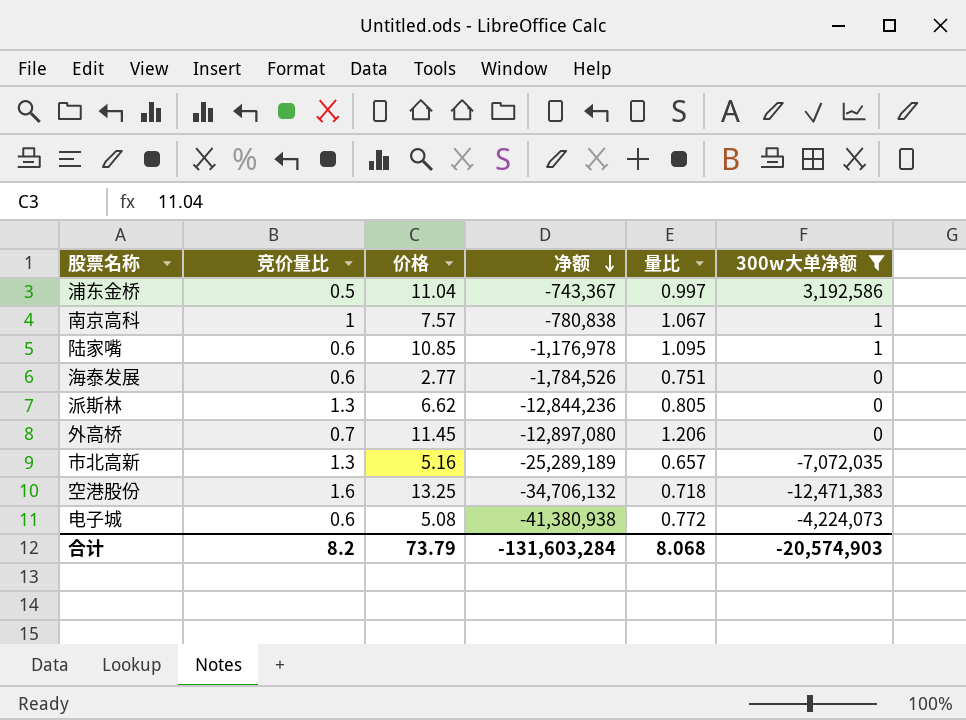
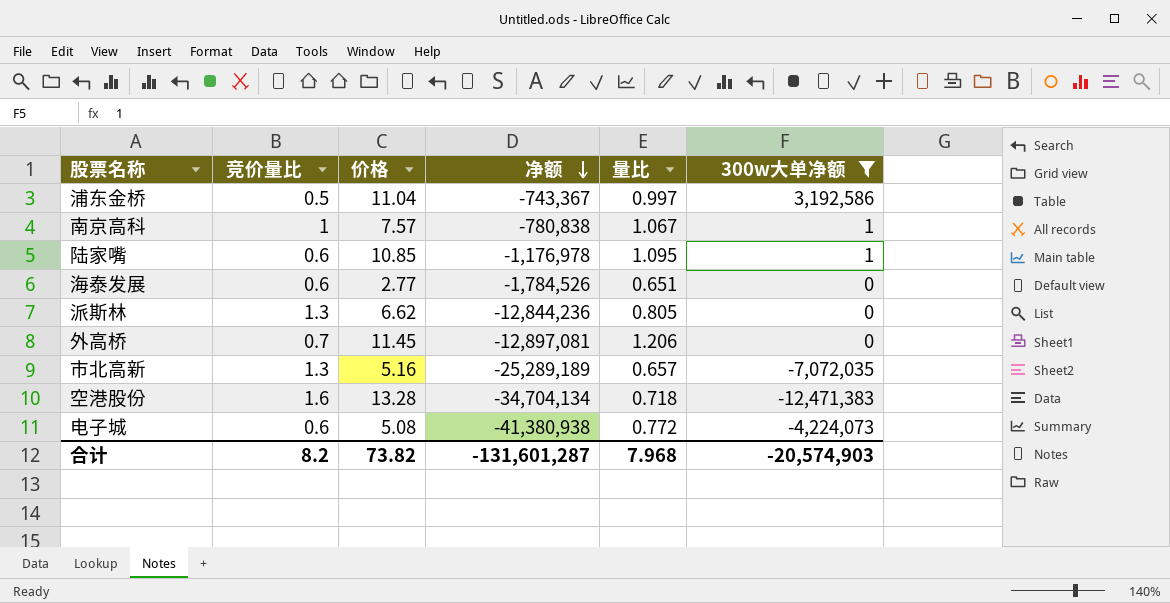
海泰发展 | 量比: 0.751 -> 0.651
外高桥 | 净额: -12,897,080 -> -12,897,081
空港股份 | 价格: 13.25 -> 13.28
空港股份 | 净额: -34,706,132 -> -34,704,134
合计 | 价格: 73.79 -> 73.82
合计 | 净额: -131,603,284 -> -131,601,287
合计 | 量比: 8.068 -> 7.968

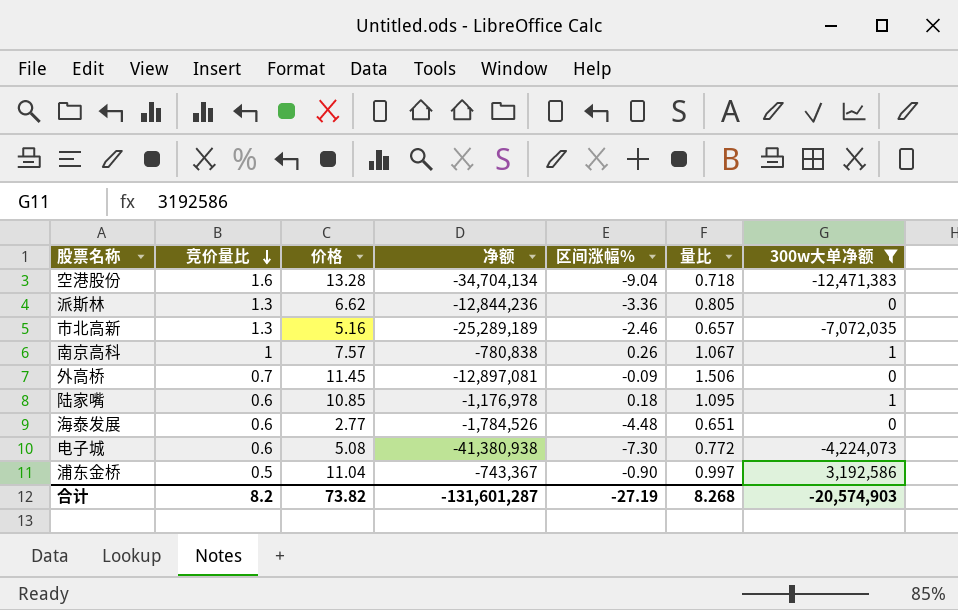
row order: 净额 descending -> 竞价量比 descending
column 区间涨幅% | position: none -> 5
外高桥 | 量比: 1.206 -> 1.506
合计 | 量比: 7.968 -> 8.268

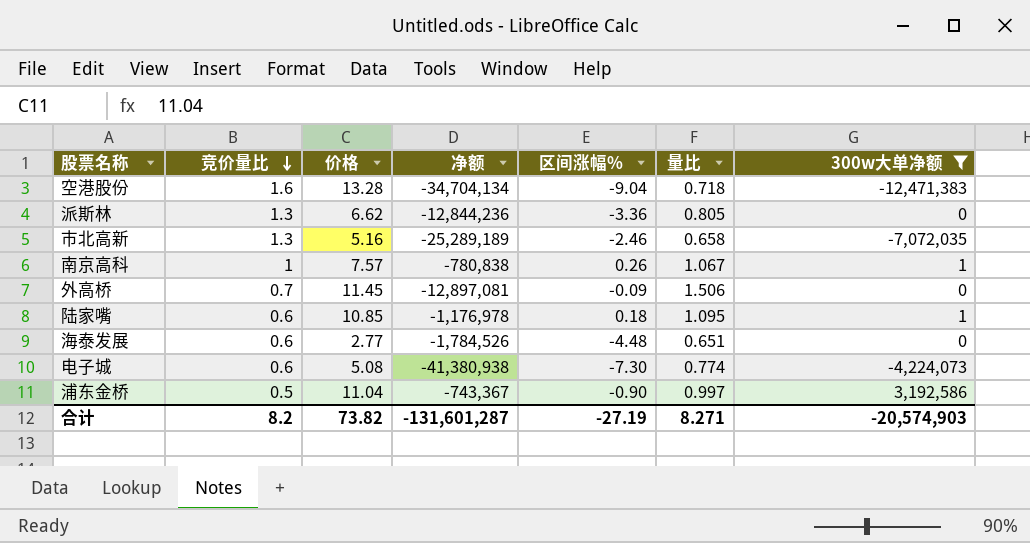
市北高新 | 量比: 0.657 -> 0.658
电子城 | 量比: 0.772 -> 0.774
合计 | 量比: 8.268 -> 8.271

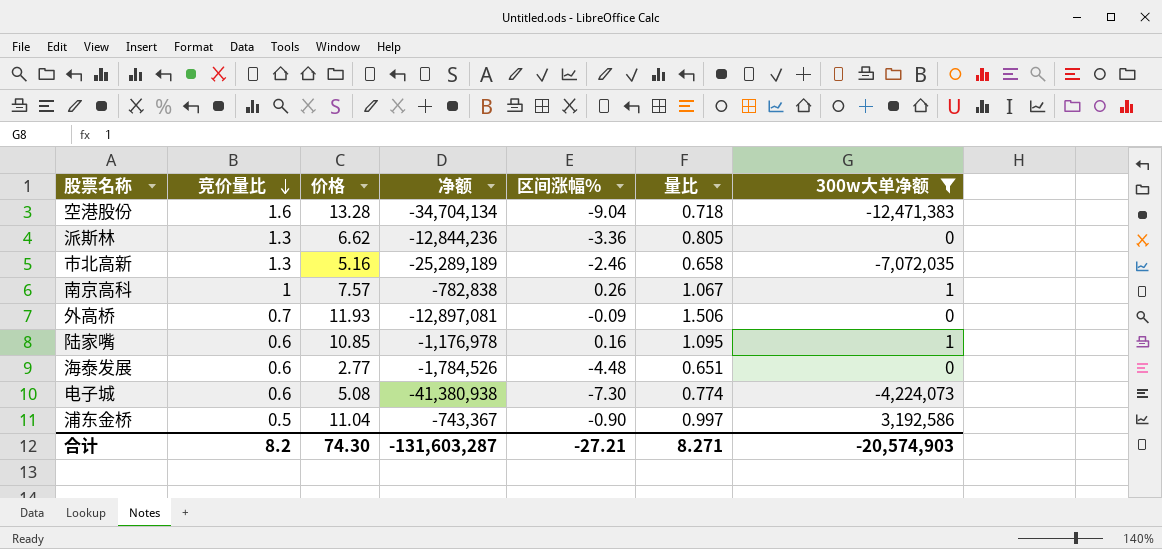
南京高科 | 净额: -780,838 -> -782,838
外高桥 | 价格: 11.45 -> 11.93
陆家嘴 | 区间涨幅%: 0.18 -> 0.16
合计 | 价格: 73.82 -> 74.30
合计 | 净额: -131,601,287 -> -131,603,287
合计 | 区间涨幅%: -27.19 -> -27.21

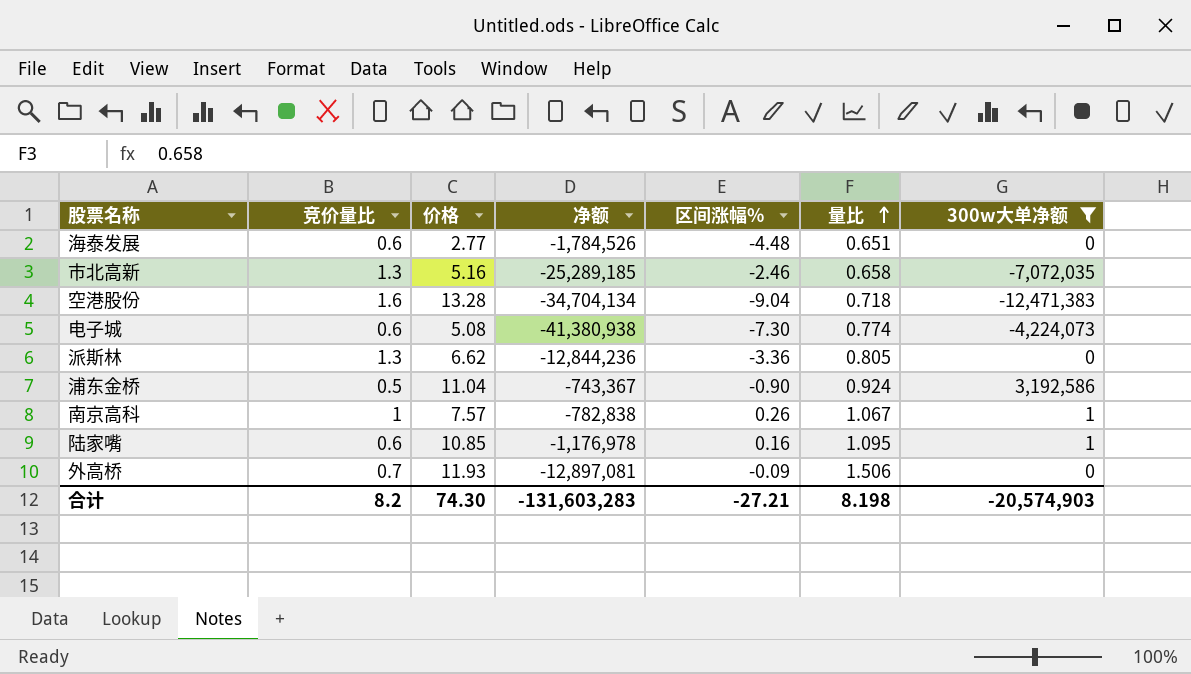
row order: 竞价量比 descending -> 量比 ascending
市北高新 | 净额: -25,289,189 -> -25,289,185
浦东金桥 | 量比: 0.997 -> 0.924
合计 | 净额: -131,603,287 -> -131,603,283
合计 | 量比: 8.271 -> 8.198

